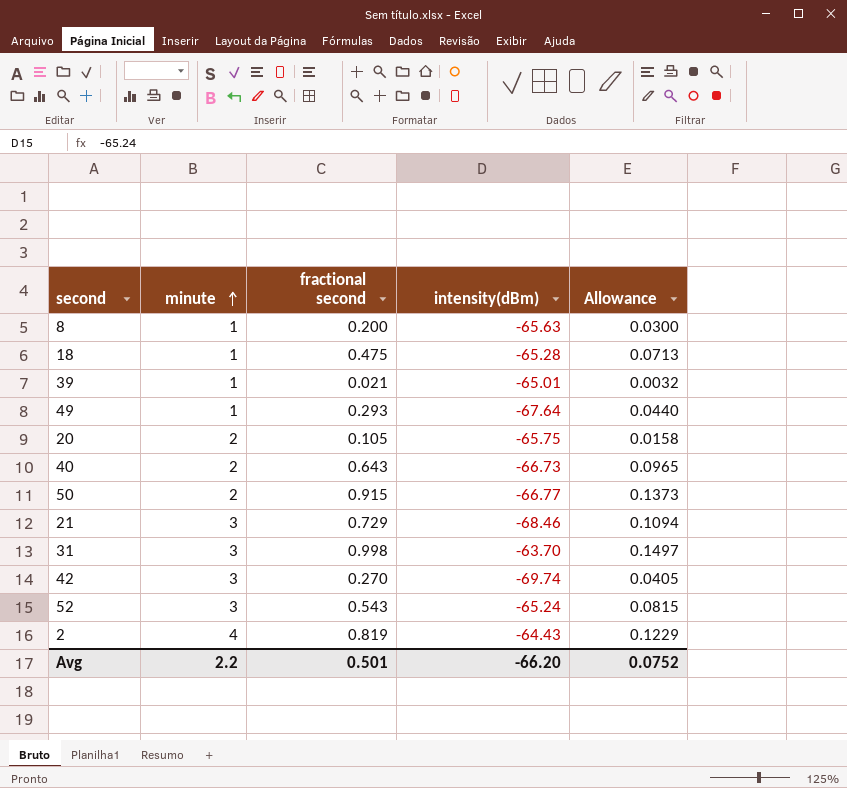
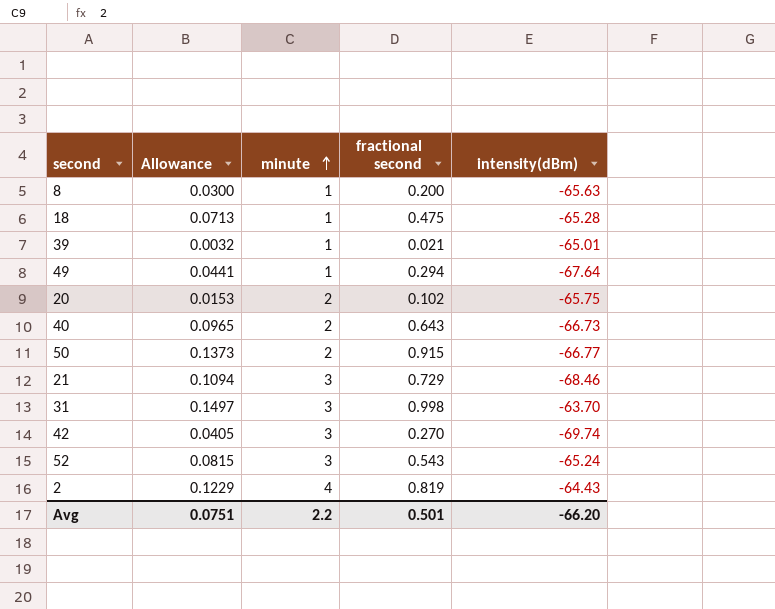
column Allowance | position: 5 -> 2
49 | Allowance: 0.0440 -> 0.0441
49 | fractional second: 0.293 -> 0.294
20 | Allowance: 0.0158 -> 0.0153
20 | fractional second: 0.105 -> 0.102
Avg | Allowance: 0.0752 -> 0.0751

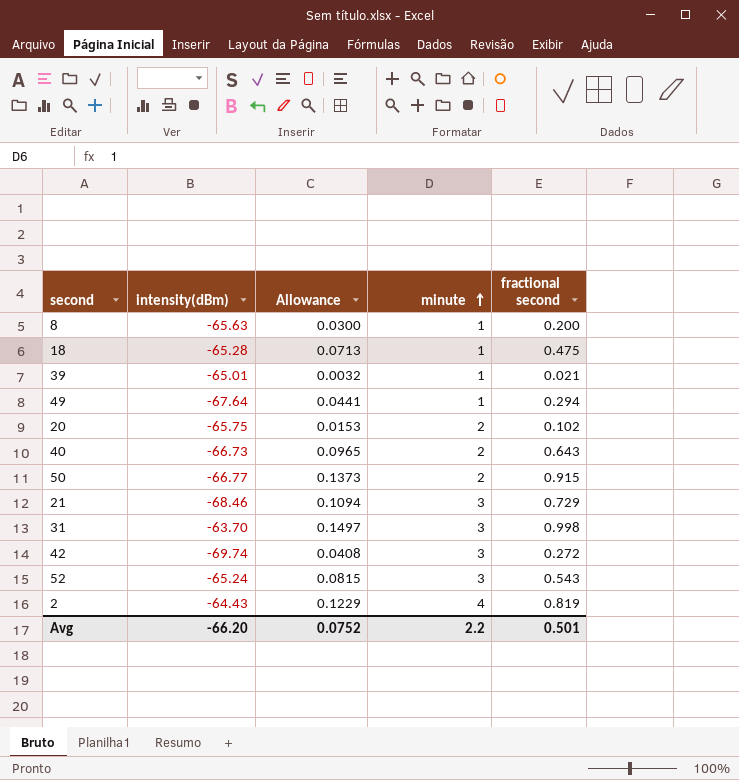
column intensity(dBm) | position: 5 -> 2
42 | Allowance: 0.0405 -> 0.0408
42 | fractional second: 0.270 -> 0.272
Avg | Allowance: 0.0751 -> 0.0752

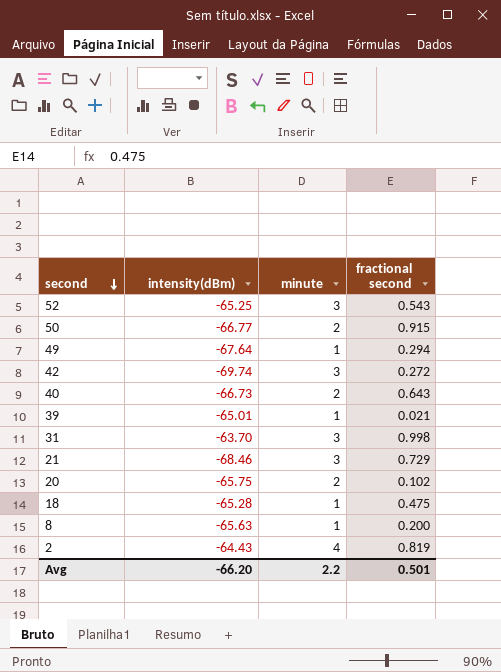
row order: minute ascending -> second descending
column Allowance | formula: [fractional second] * 0.15 -> none
52 | intensity(dBm): -65.24 -> -65.25

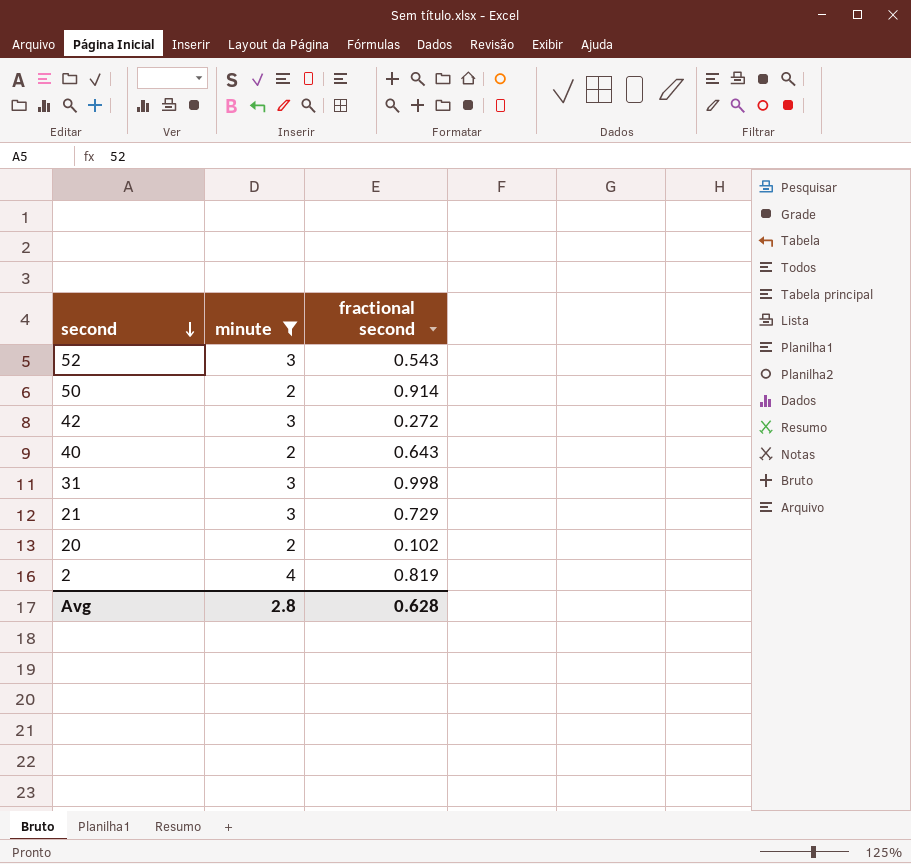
filter: none -> minute != 1
column intensity(dBm) | position: 2 -> none
50 | fractional second: 0.915 -> 0.914
Avg | minute: 2.2 -> 2.8
Avg | fractional second: 0.501 -> 0.628

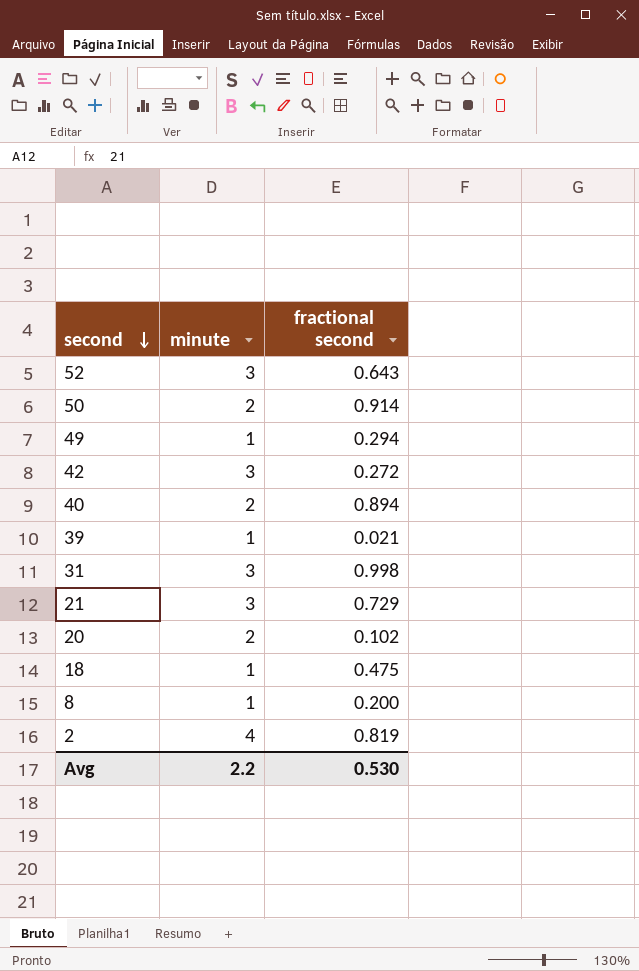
filter: minute != 1 -> none
52 | fractional second: 0.543 -> 0.643
40 | fractional second: 0.643 -> 0.894
Avg | minute: 2.8 -> 2.2
Avg | fractional second: 0.628 -> 0.530

